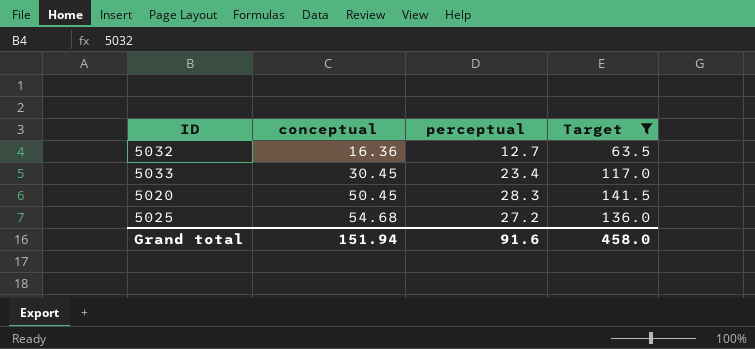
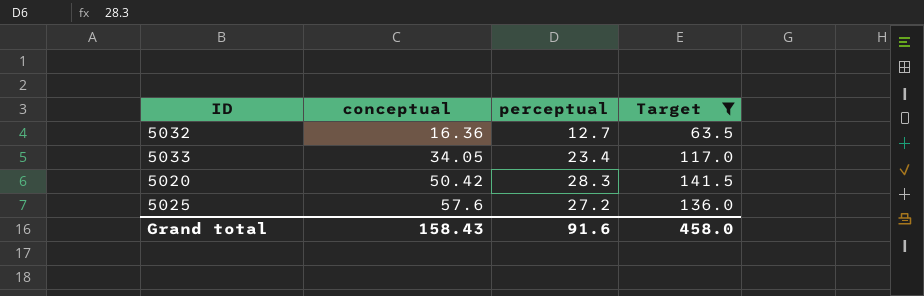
5033 | conceptual: 30.45 -> 34.05
5020 | conceptual: 50.45 -> 50.42
5025 | conceptual: 54.68 -> 57.6
Grand total | conceptual: 151.94 -> 158.43

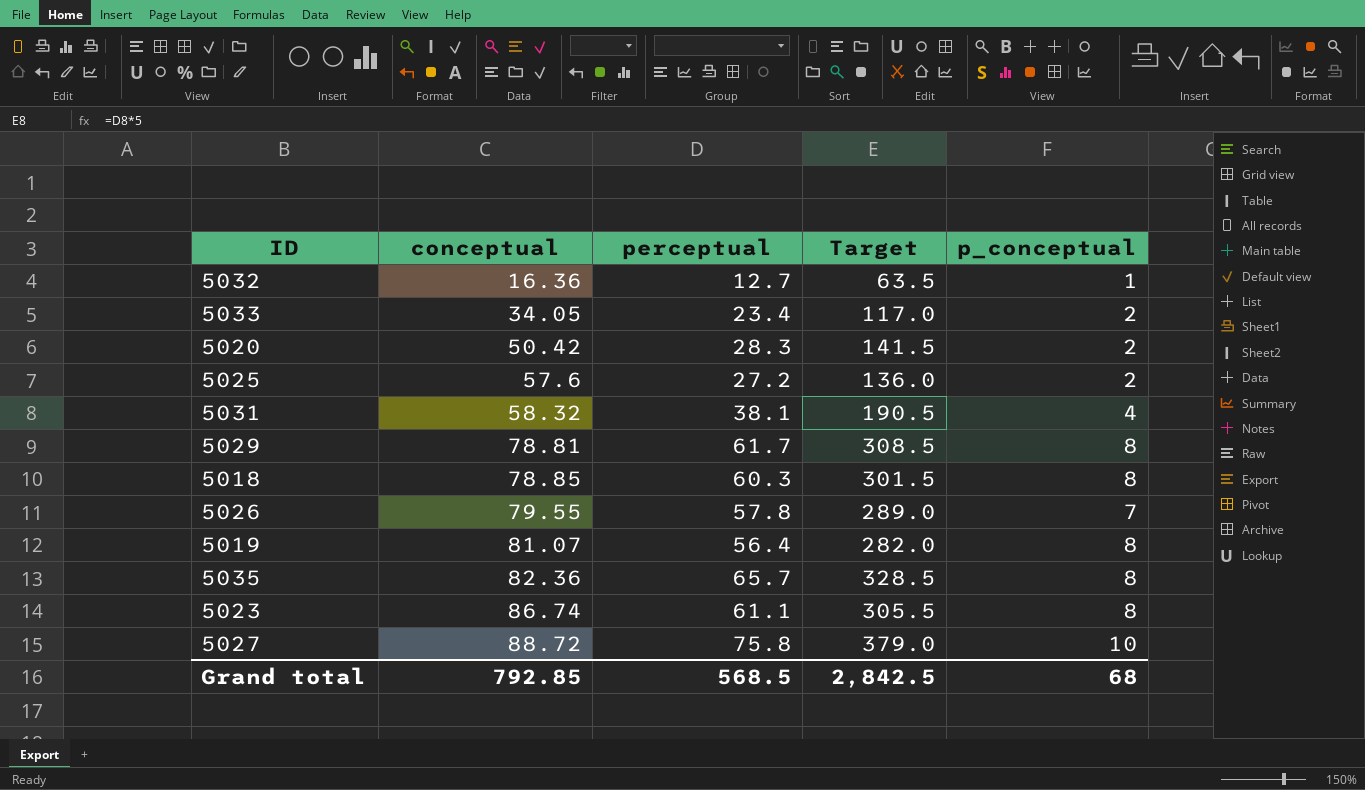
filter: Target <= 141.5 -> none
column p_conceptual | position: none -> 5
Grand total | conceptual: 158.43 -> 792.85
Grand total | perceptual: 91.6 -> 568.5
Grand total | Target: 458.0 -> 2,842.5

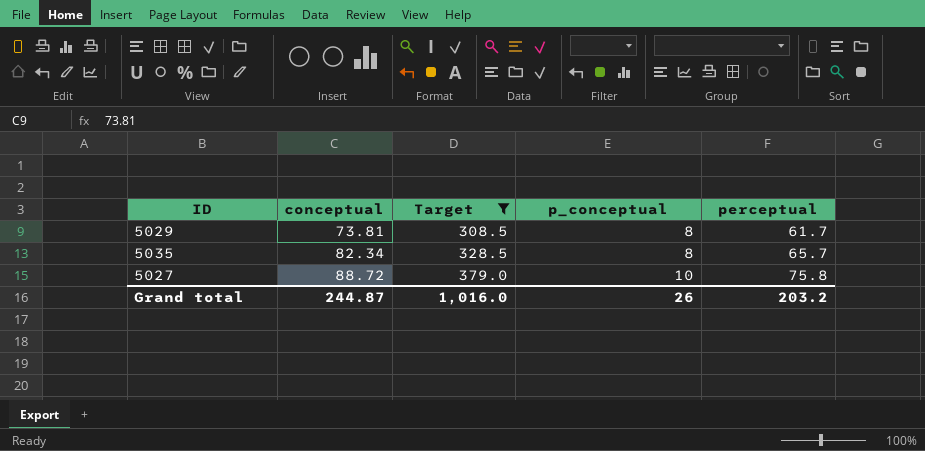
filter: none -> Target >= 308.5
column perceptual | position: 3 -> 5
5029 | conceptual: 78.81 -> 73.81
5035 | conceptual: 82.36 -> 82.34
Grand total | conceptual: 792.85 -> 244.87
Grand total | Target: 2,842.5 -> 1,016.0
Grand total | p_conceptual: 68 -> 26
Grand total | perceptual: 568.5 -> 203.2

